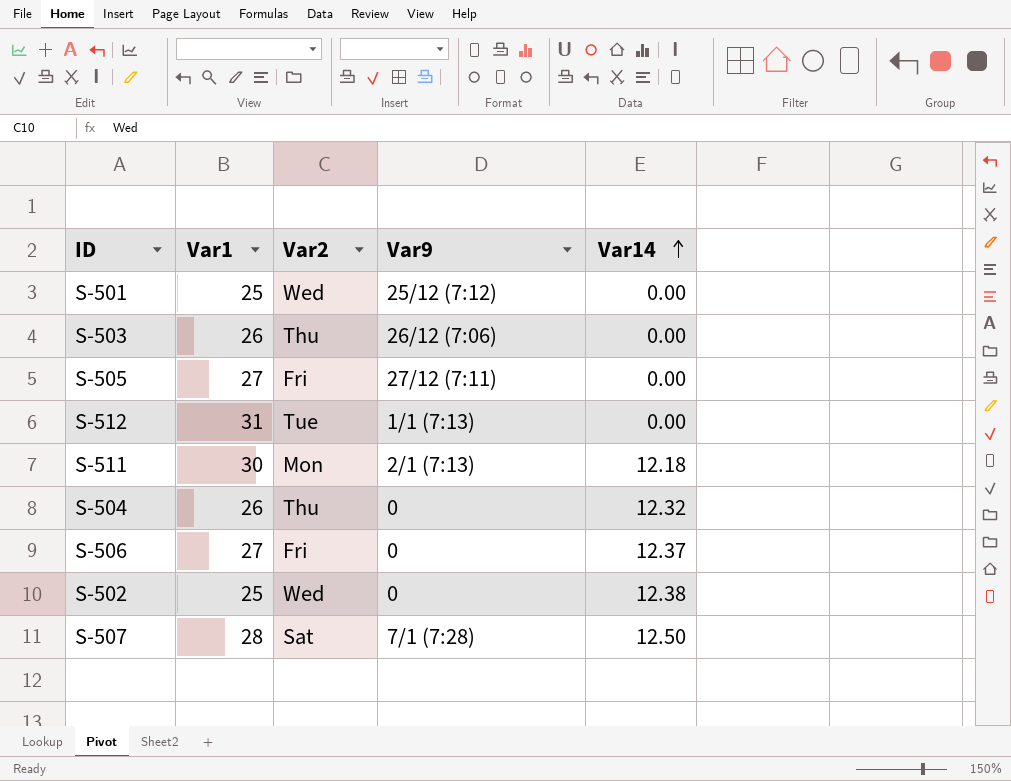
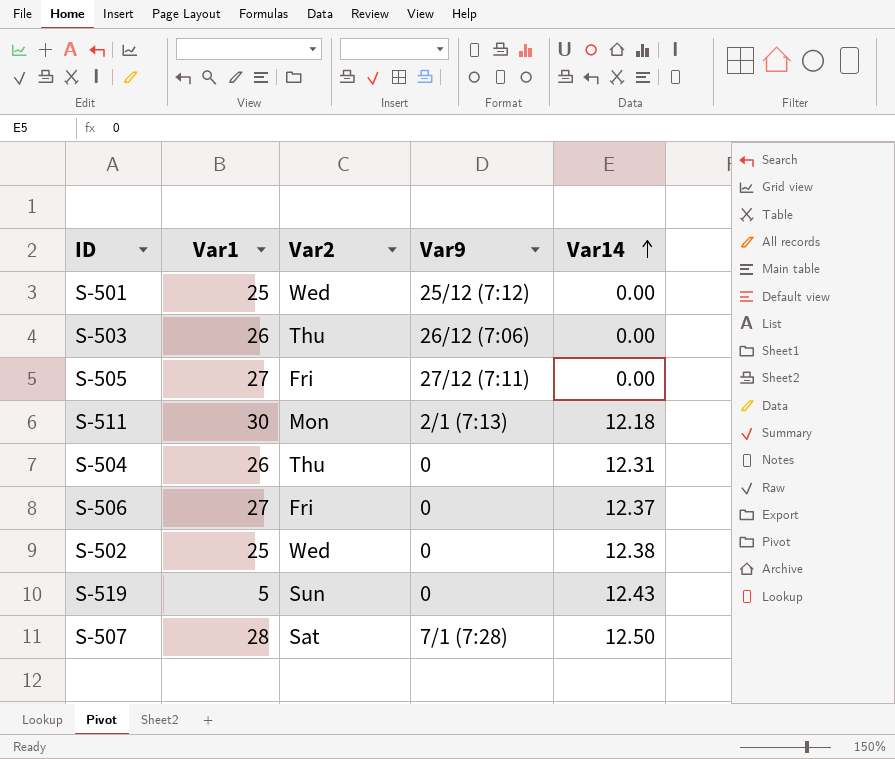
row S-512: 31 | Tue | 1/1 (7:13) | 0.00 -> none
S-504 | Var14: 12.32 -> 12.31
row S-519: none -> 5 | Sun | 0 | 12.43

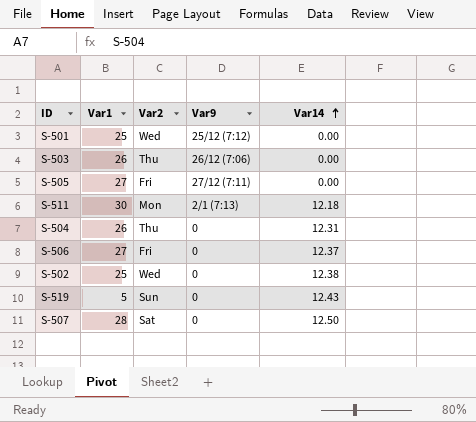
S-507 | Var9: 7/1 (7:28) -> 0

